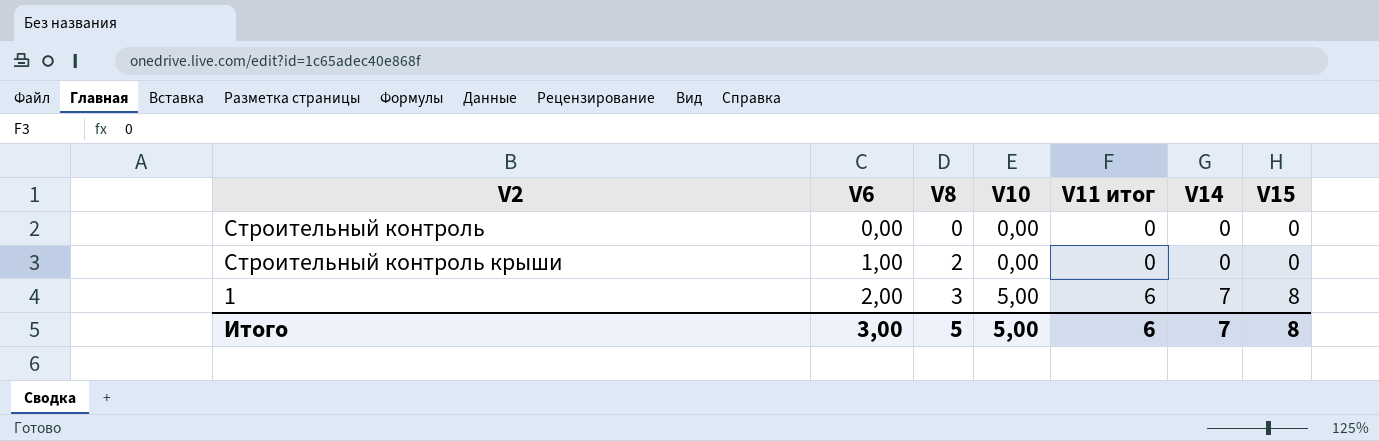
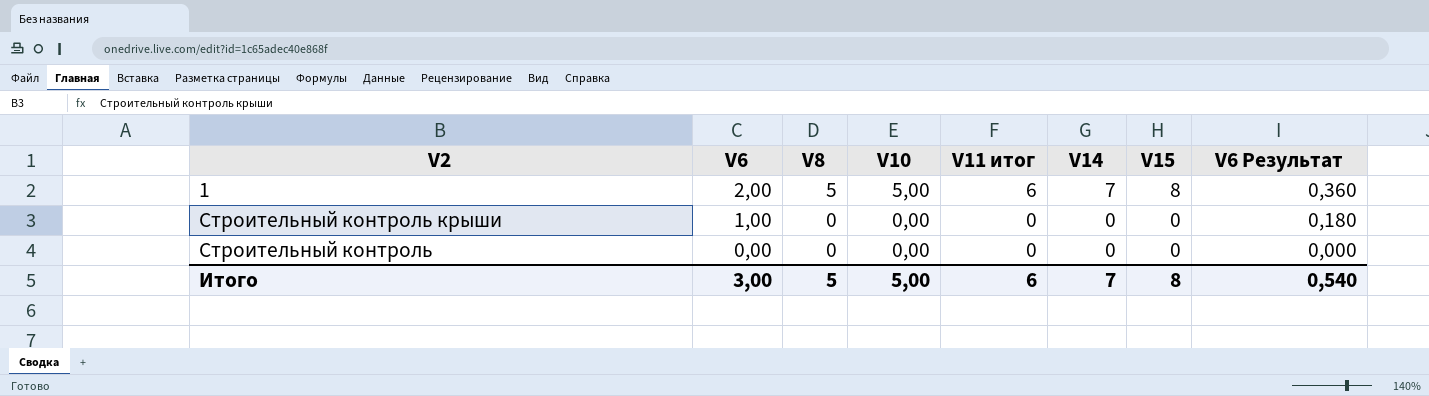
row order: V6 ascending -> V6 descending
column V6 Результат | formula: none -> [V6] * 0,18
1 | V8: 3 -> 5
Строительный контроль крыши | V8: 2 -> 0

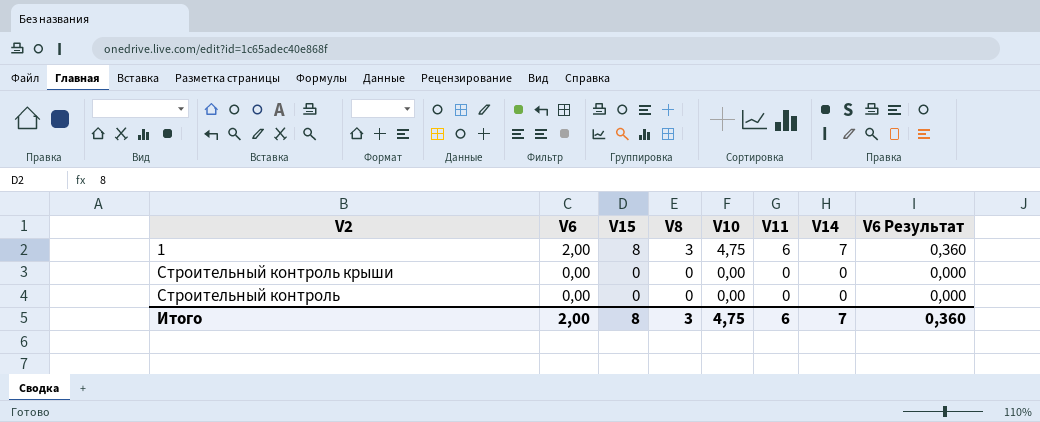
column V15 | position: 7 -> 3
column name: V11 итог -> V11
1 | V8: 5 -> 3
1 | V10: 5,00 -> 4,75
Строительный контроль крыши | V6: 1,00 -> 0,00
Строительный контроль крыши | V6 Результат: 0,180 -> 0,000
Итого | V6: 3,00 -> 2,00
Итого | V8: 5 -> 3
Итого | V10: 5,00 -> 4,75
Итого | V6 Результат: 0,540 -> 0,360

